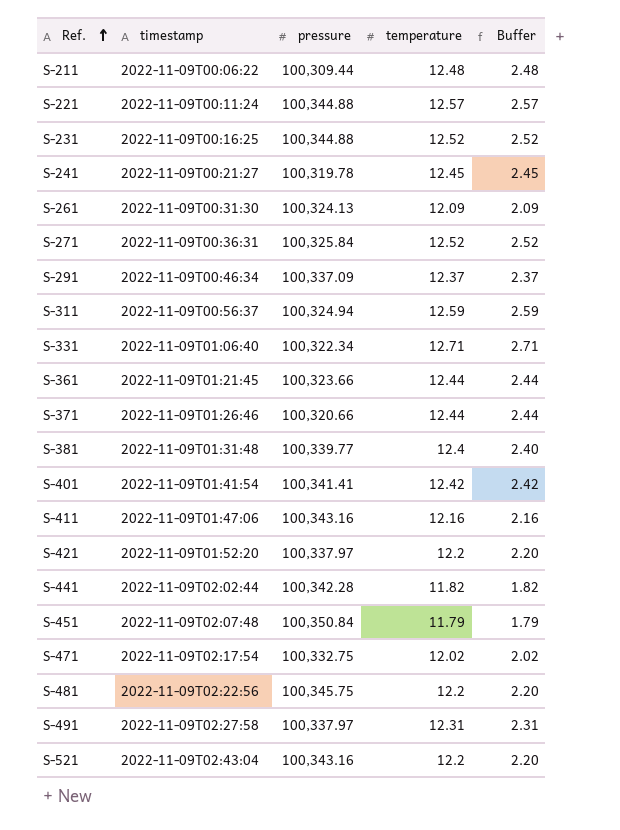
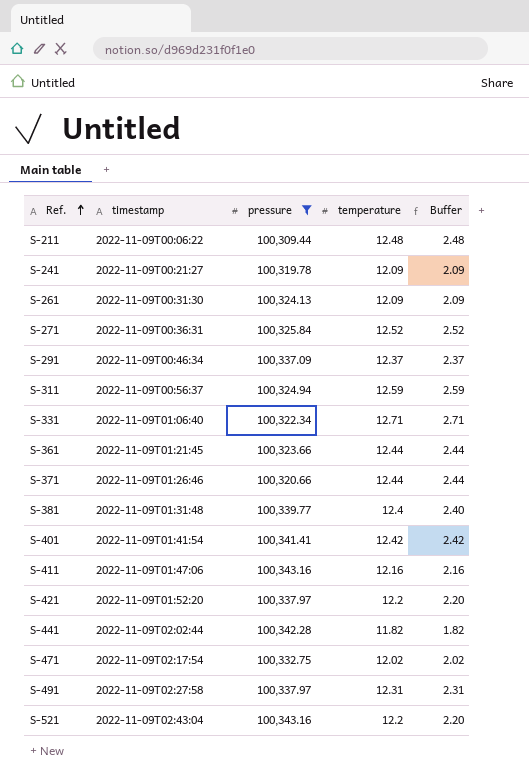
filter: none -> pressure <= 100,343.16
S-241 | temperature: 12.45 -> 12.09
S-241 | Buffer: 2.45 -> 2.09

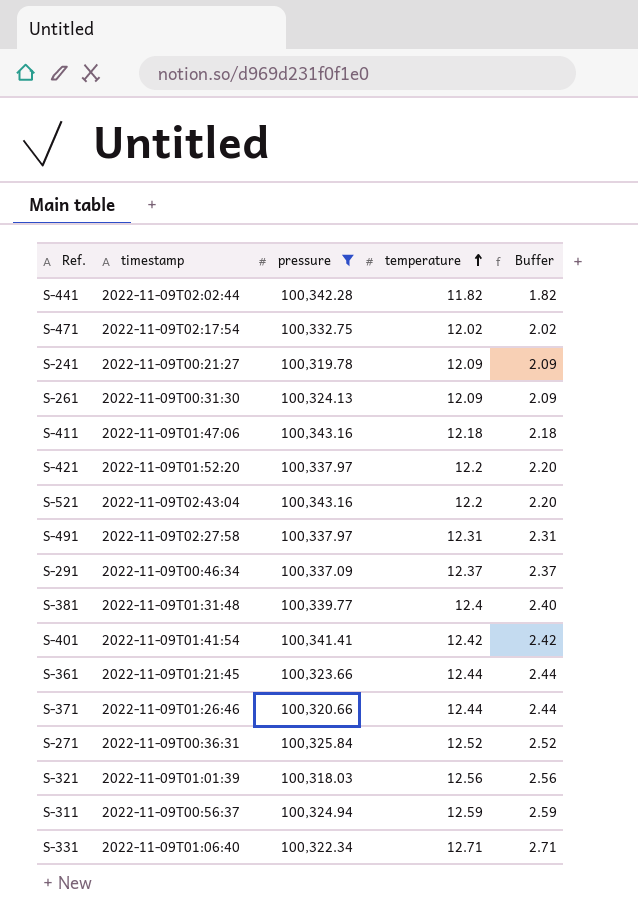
row order: Ref. ascending -> temperature ascending
row S-211: 2022-11-09T00:06:22 | 100,309.44 | 12.48 | 2.48 -> none
S-411 | temperature: 12.16 -> 12.18
S-411 | Buffer: 2.16 -> 2.18
row S-321: none -> 2022-11-09T01:01:39 | 100,318.03 | 12.56 | 2.56

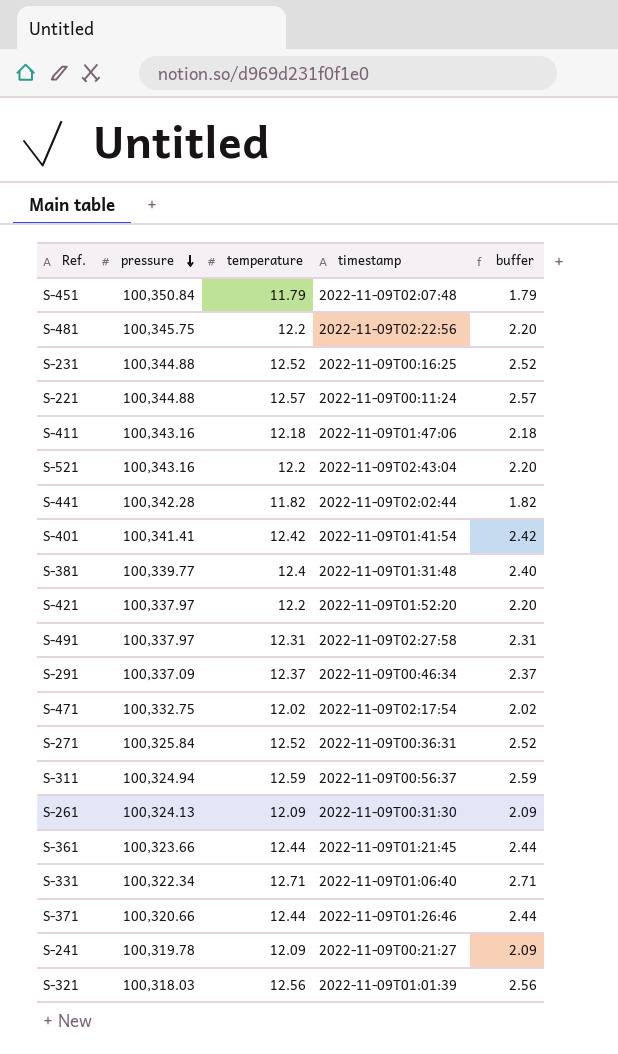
filter: pressure <= 100,343.16 -> none
row order: temperature ascending -> pressure descending
column timestamp | position: 2 -> 4
column name: Buffer -> buffer

